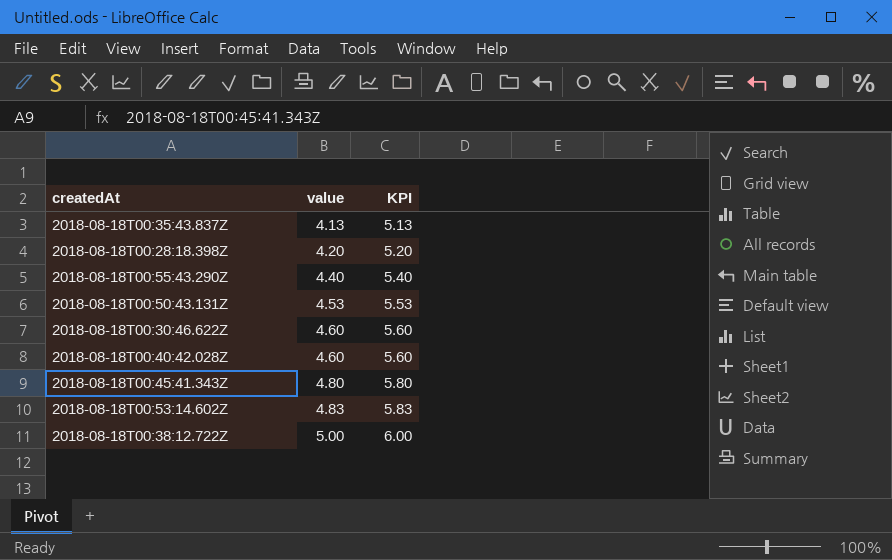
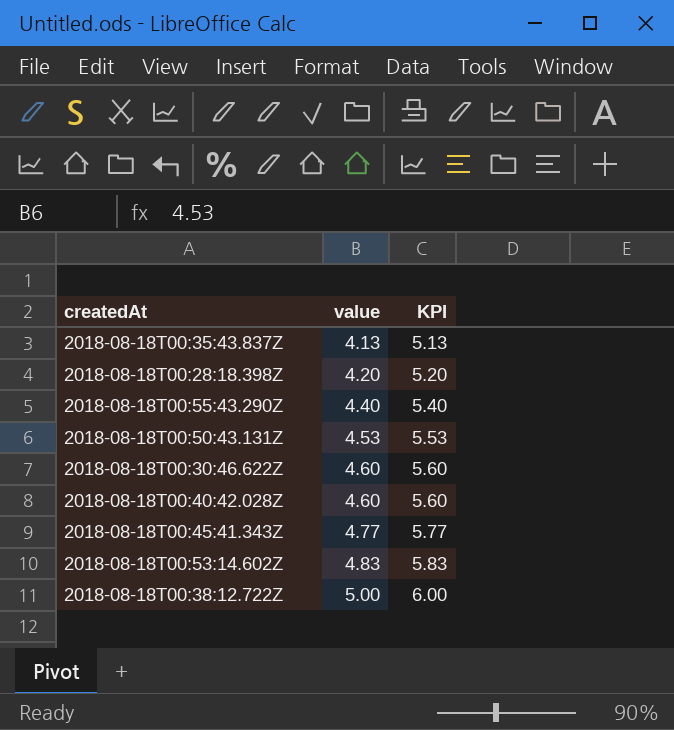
2018-08-18T00:45:41.343Z | value: 4.80 -> 4.77
2018-08-18T00:45:41.343Z | KPI: 5.80 -> 5.77

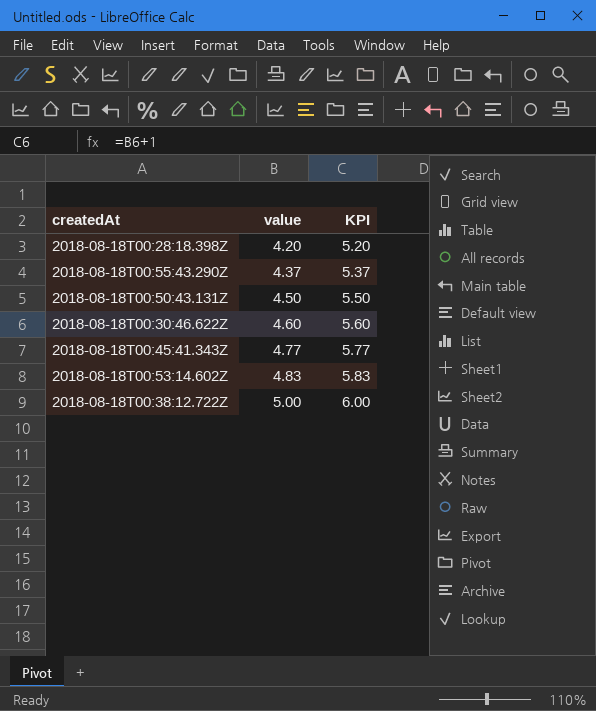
row 2018-08-18T00:35:43.837Z: 4.13 | 5.13 -> none
row 2018-08-18T00:40:42.028Z: 4.60 | 5.60 -> none
2018-08-18T00:55:43.290Z | value: 4.40 -> 4.37
2018-08-18T00:55:43.290Z | KPI: 5.40 -> 5.37
2018-08-18T00:50:43.131Z | value: 4.53 -> 4.50
2018-08-18T00:50:43.131Z | KPI: 5.53 -> 5.50

